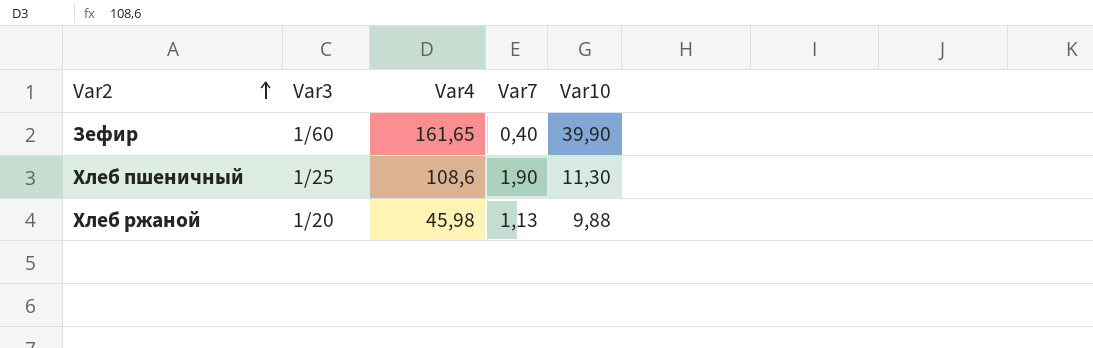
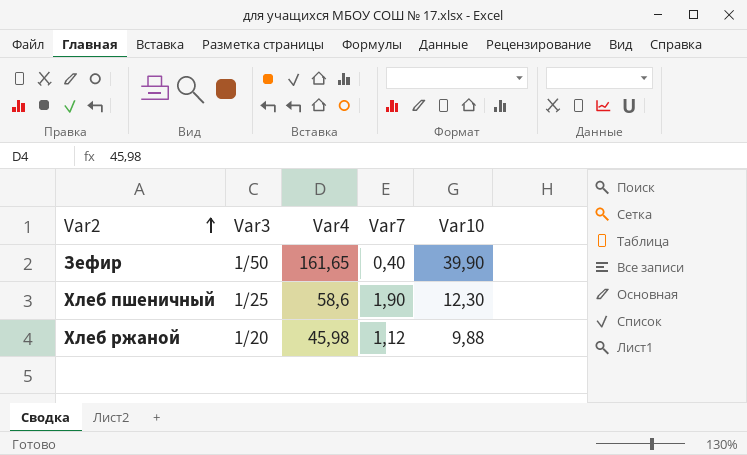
Зефир | Var3: 1/60 -> 1/50
Хлеб пшеничный | Var4: 108,6 -> 58,6
Хлеб пшеничный | Var10: 11,30 -> 12,30
Хлеб ржаной | Var7: 1,13 -> 1,12

